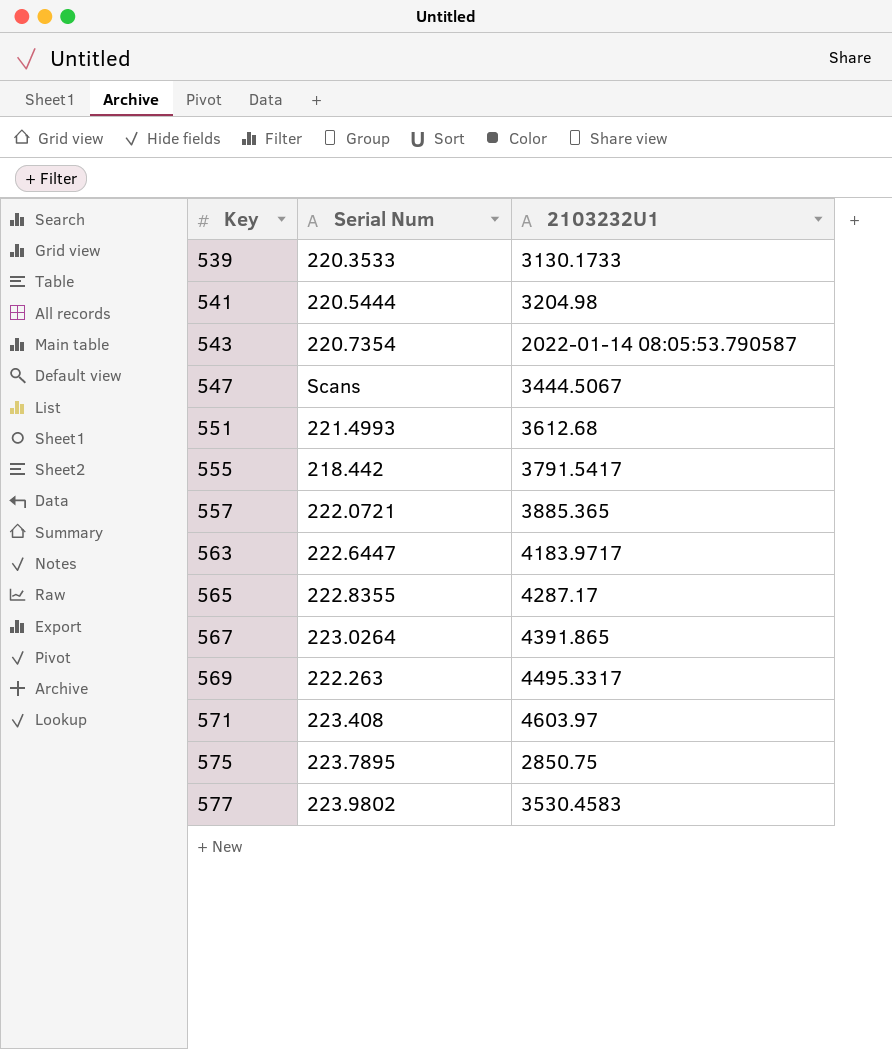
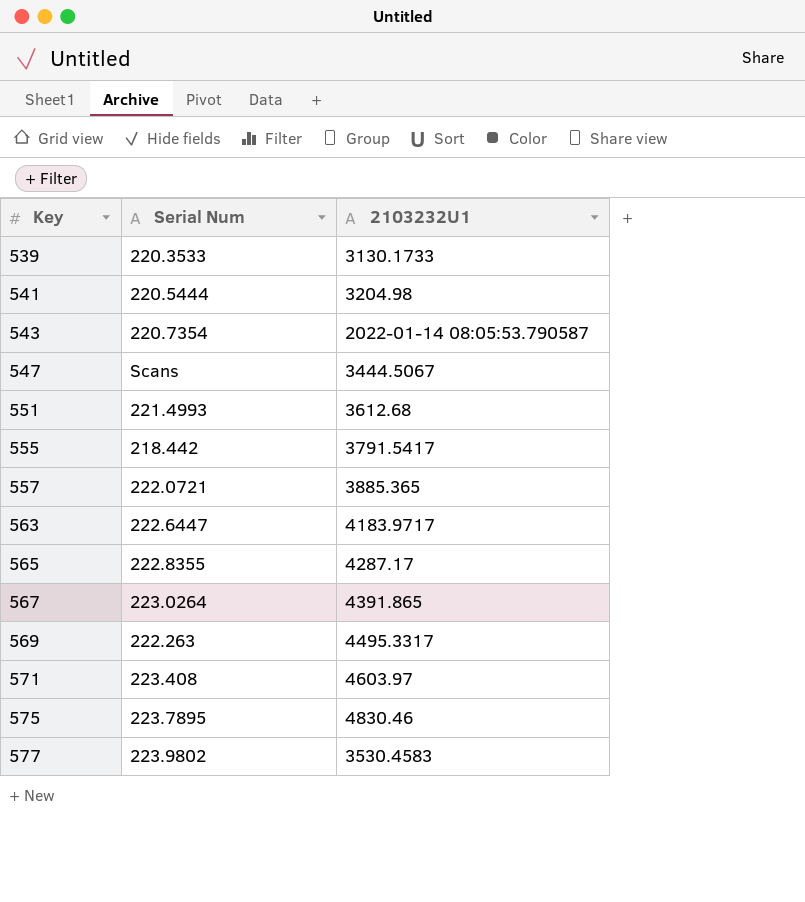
575 | 2103232U1: 2850.75 -> 4830.46

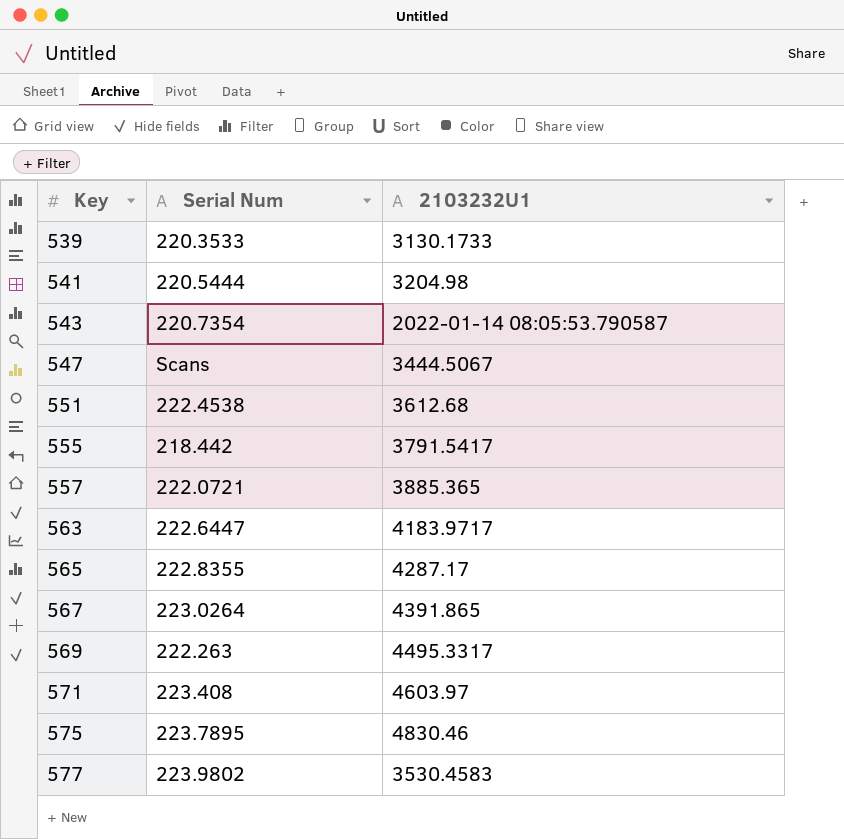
551 | Serial Num: 221.4993 -> 222.4538

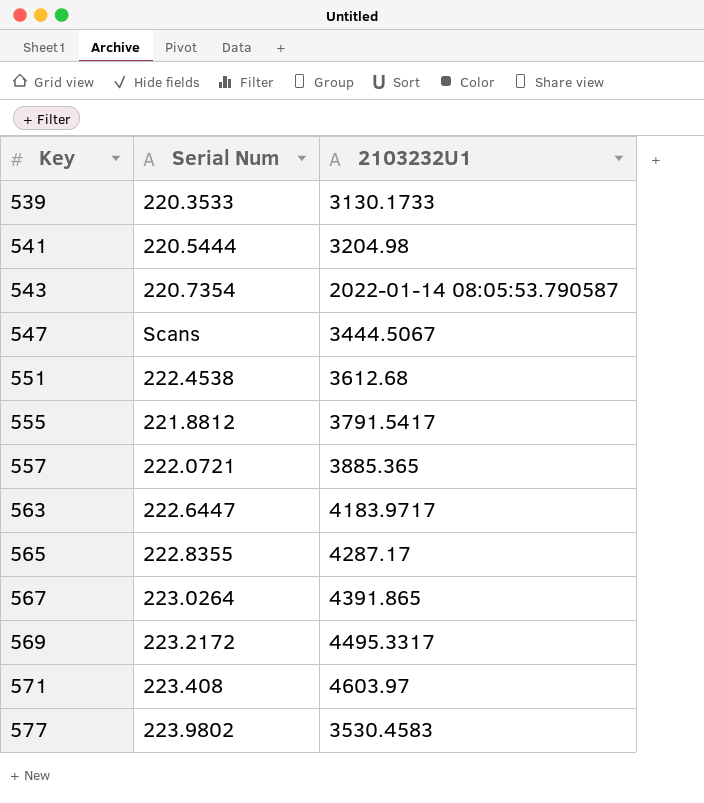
row 575: 223.7895 | 4830.46 -> none
555 | Serial Num: 218.442 -> 221.8812
569 | Serial Num: 222.263 -> 223.2172

